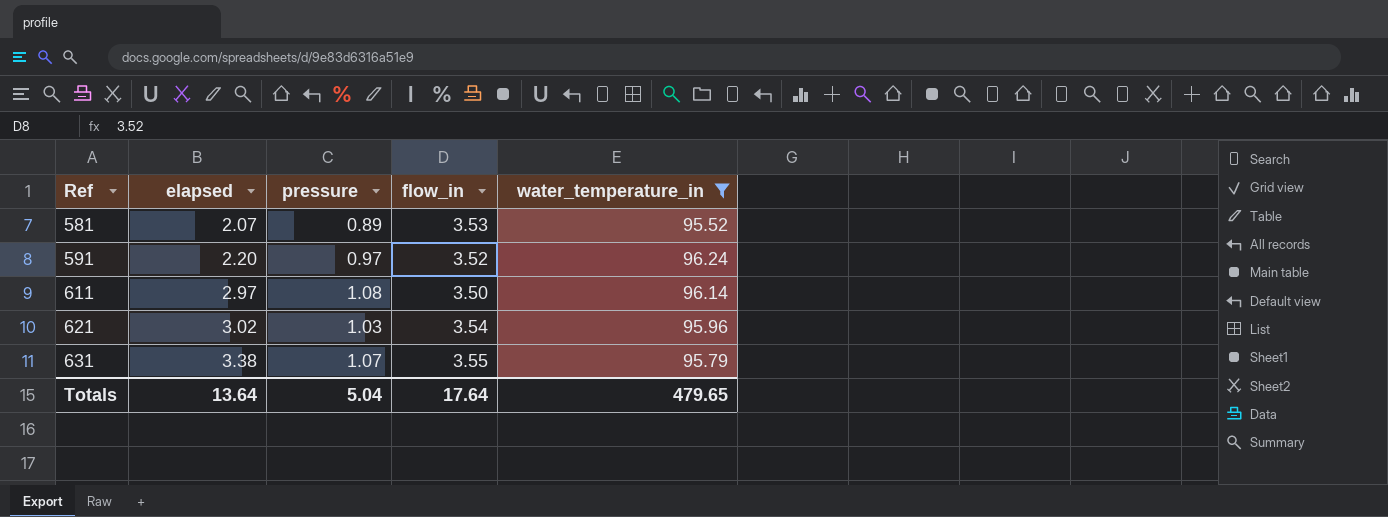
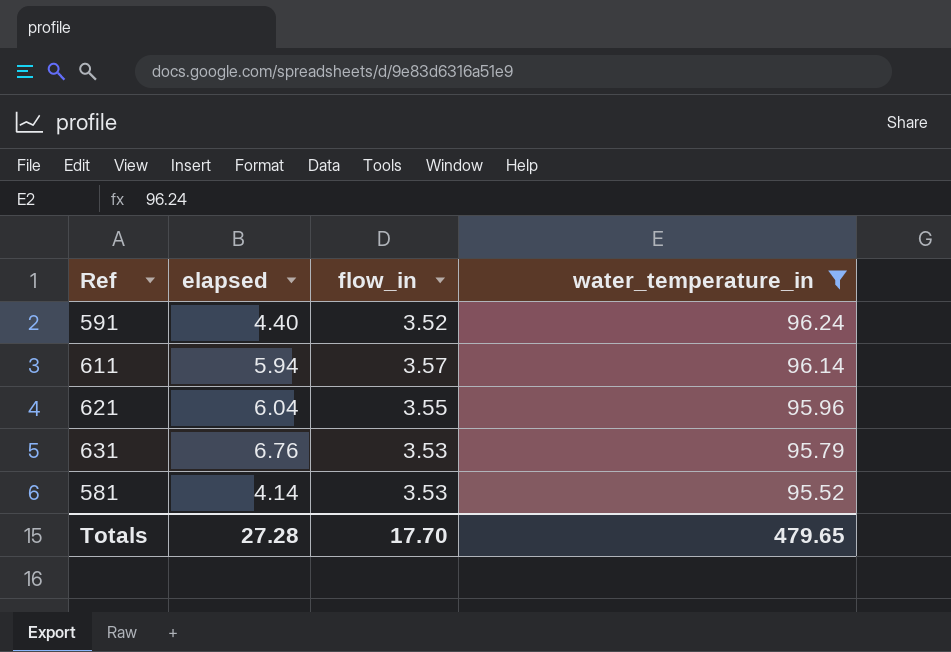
row order: Ref ascending -> water_temperature_in descending
column pressure | position: 3 -> none
591 | elapsed: 2.20 -> 4.40
611 | elapsed: 2.97 -> 5.94
611 | flow_in: 3.50 -> 3.57
621 | elapsed: 3.02 -> 6.04
621 | flow_in: 3.54 -> 3.55
631 | elapsed: 3.38 -> 6.76
631 | flow_in: 3.55 -> 3.53
581 | elapsed: 2.07 -> 4.14
Totals | elapsed: 13.64 -> 27.28
Totals | flow_in: 17.64 -> 17.70

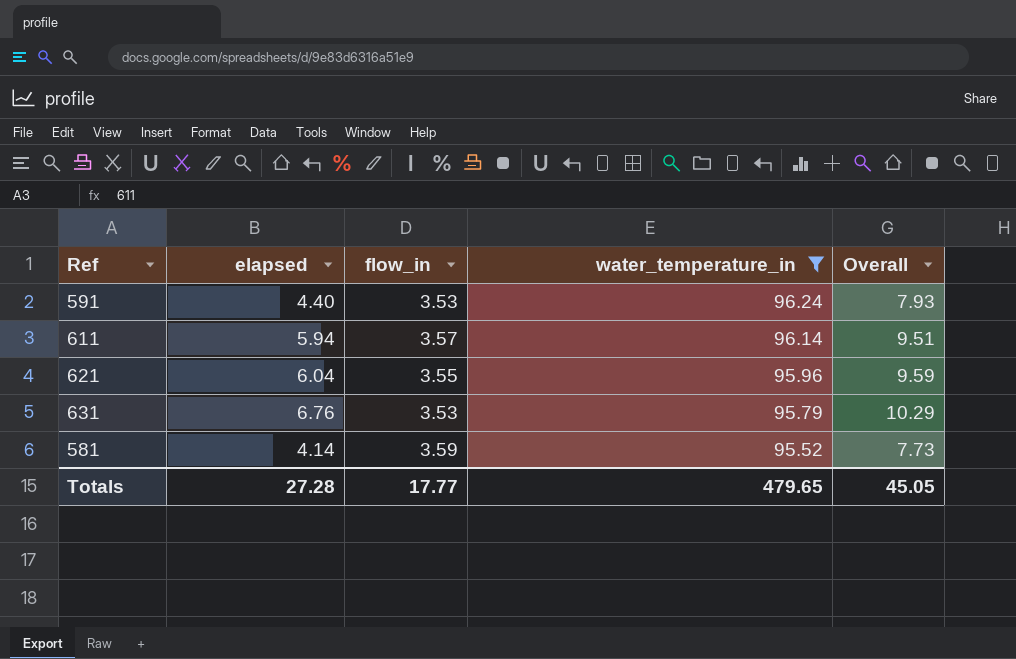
column Overall | formula: none -> [elapsed] + [flow_in]
591 | flow_in: 3.52 -> 3.53
581 | flow_in: 3.53 -> 3.59
Totals | flow_in: 17.70 -> 17.77

